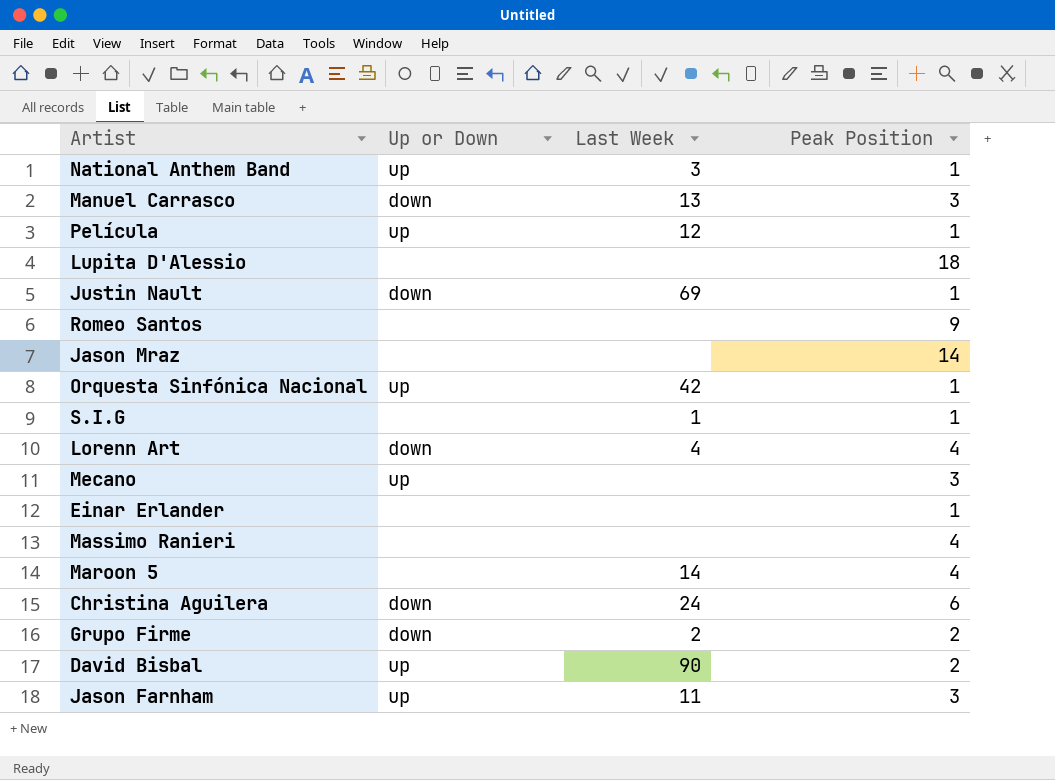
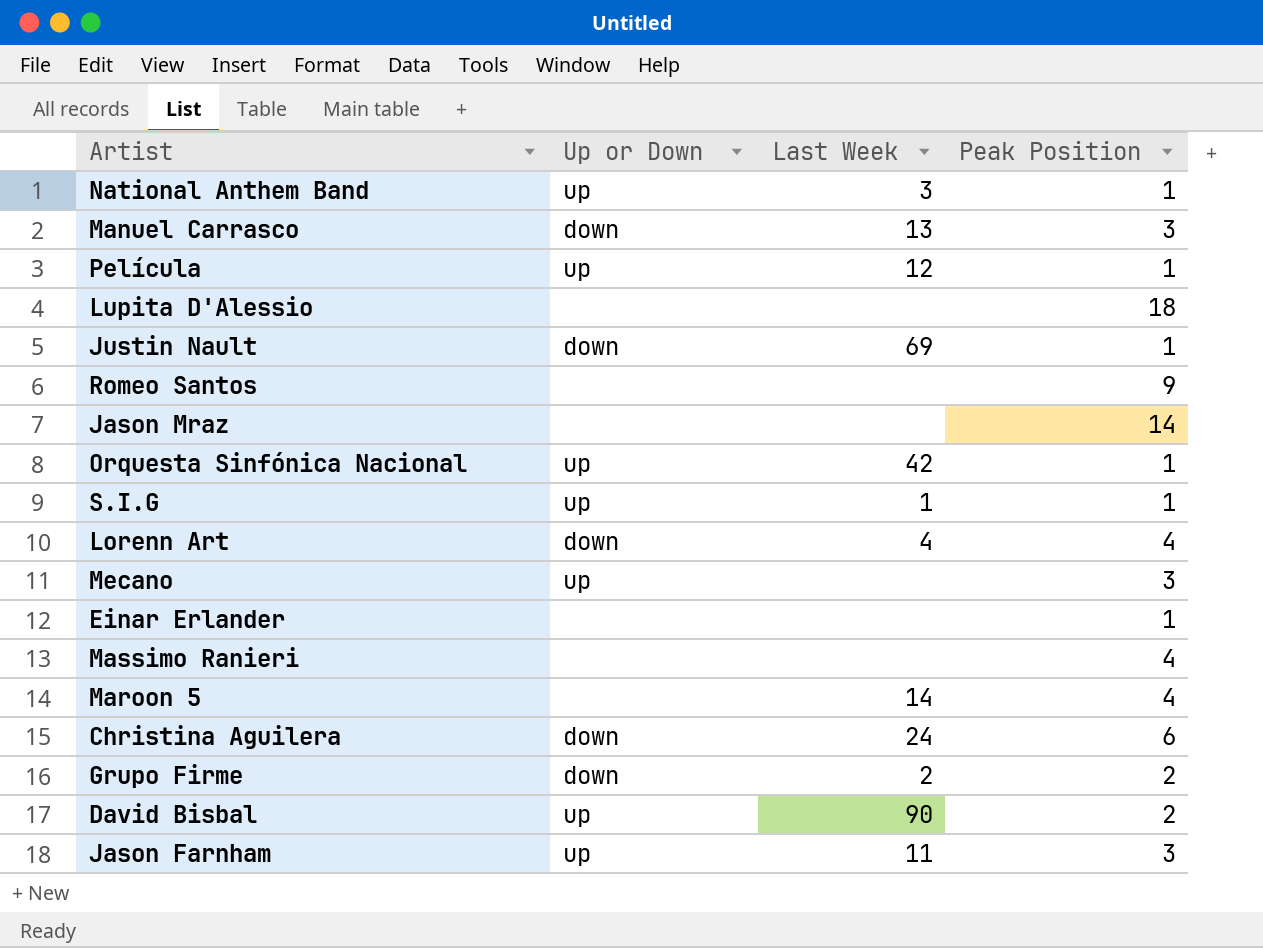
S.I.G | Up or Down: none -> up

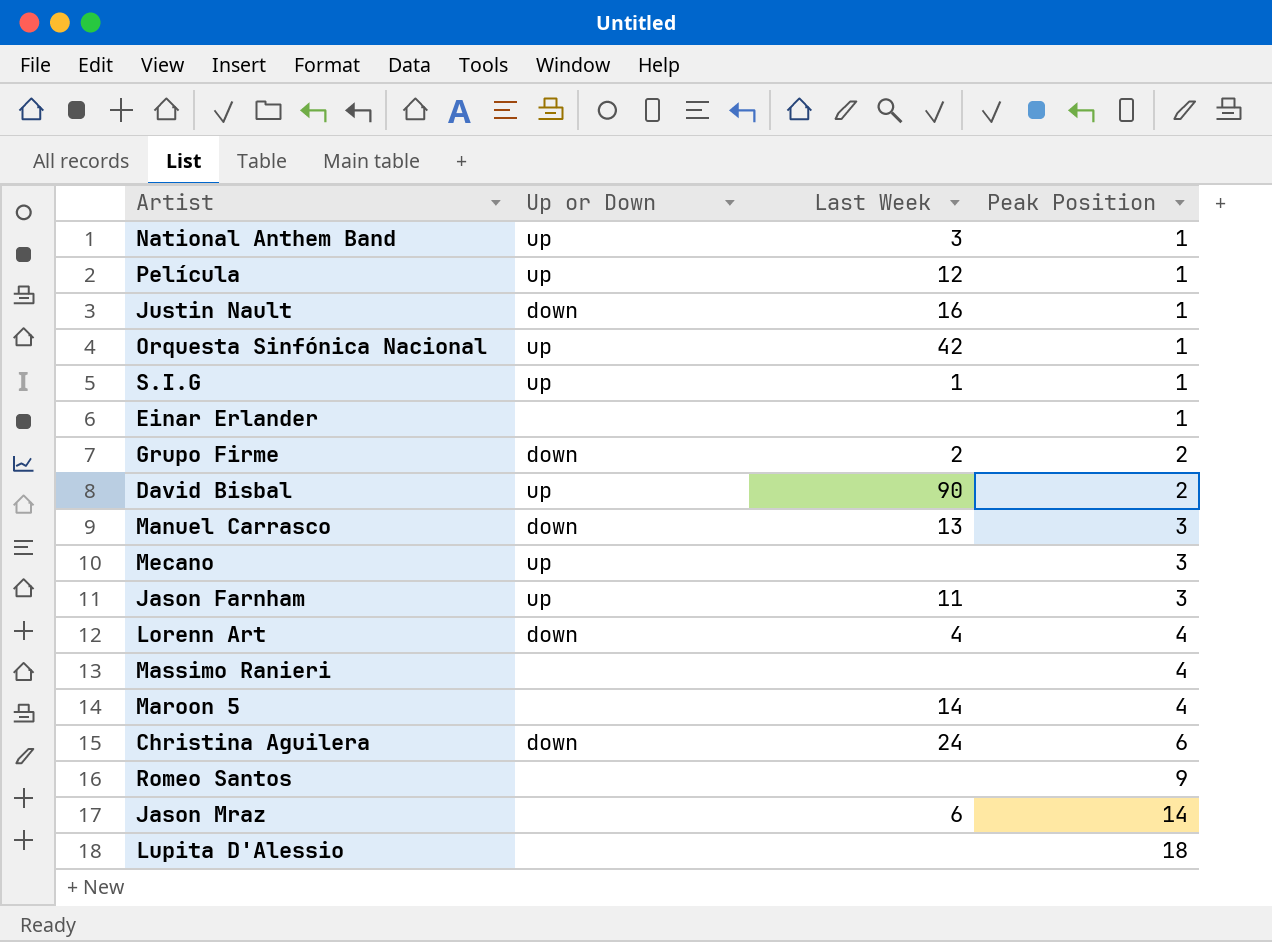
row order: none -> Peak Position ascending
Justin Nault | Last Week: 69 -> 16
Jason Mraz | Last Week: none -> 6

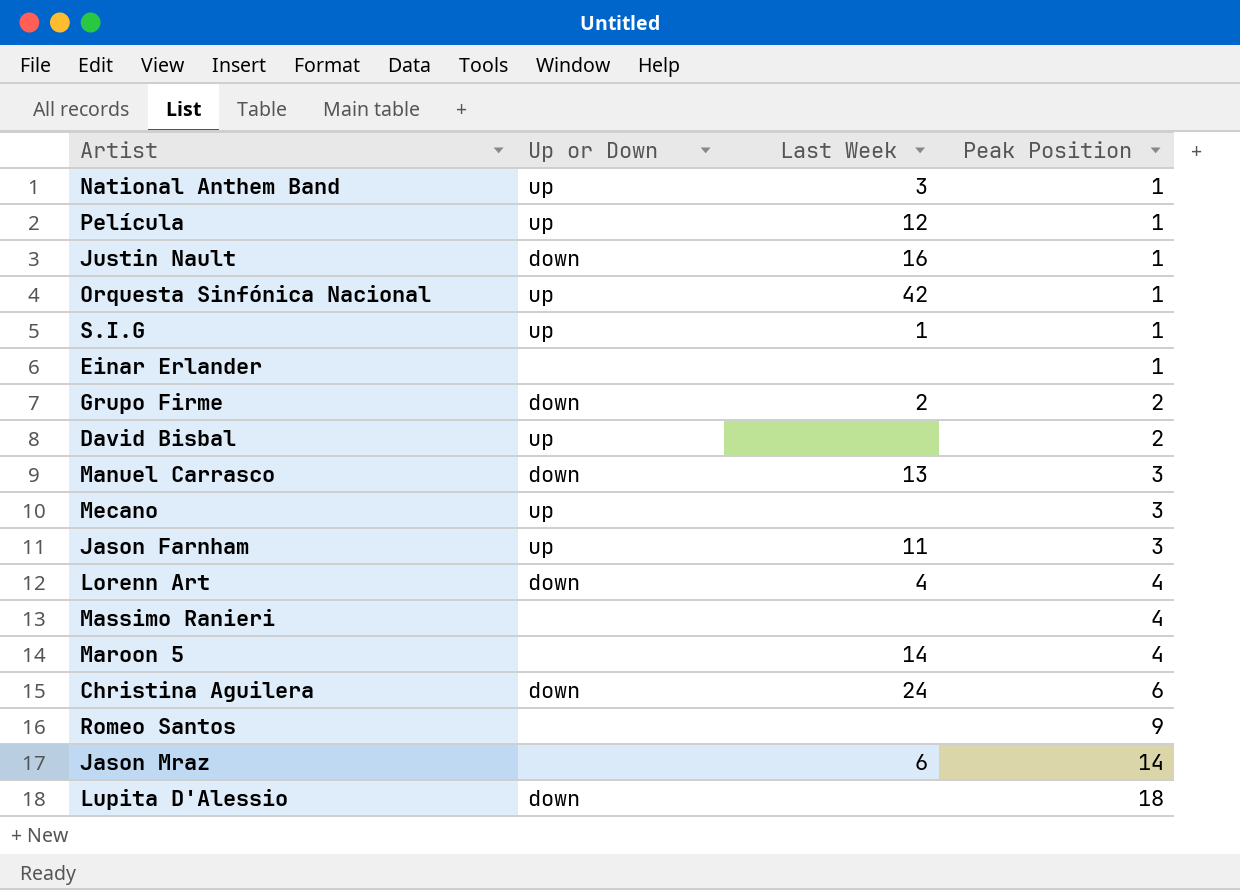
David Bisbal | Last Week: 90 -> none
Lupita D'Alessio | Up or Down: none -> down

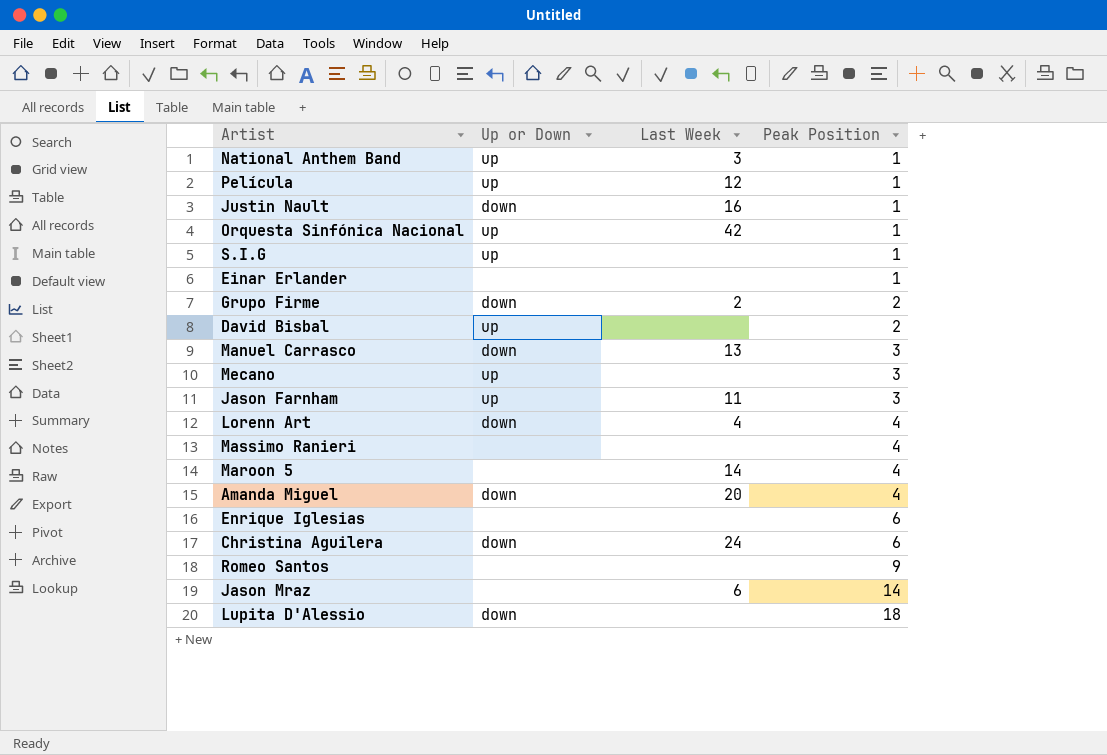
S.I.G | Last Week: 1 -> none
row Amanda Miguel: none -> down | 20 | 4
row Enrique Iglesias: none -> none | none | 6

